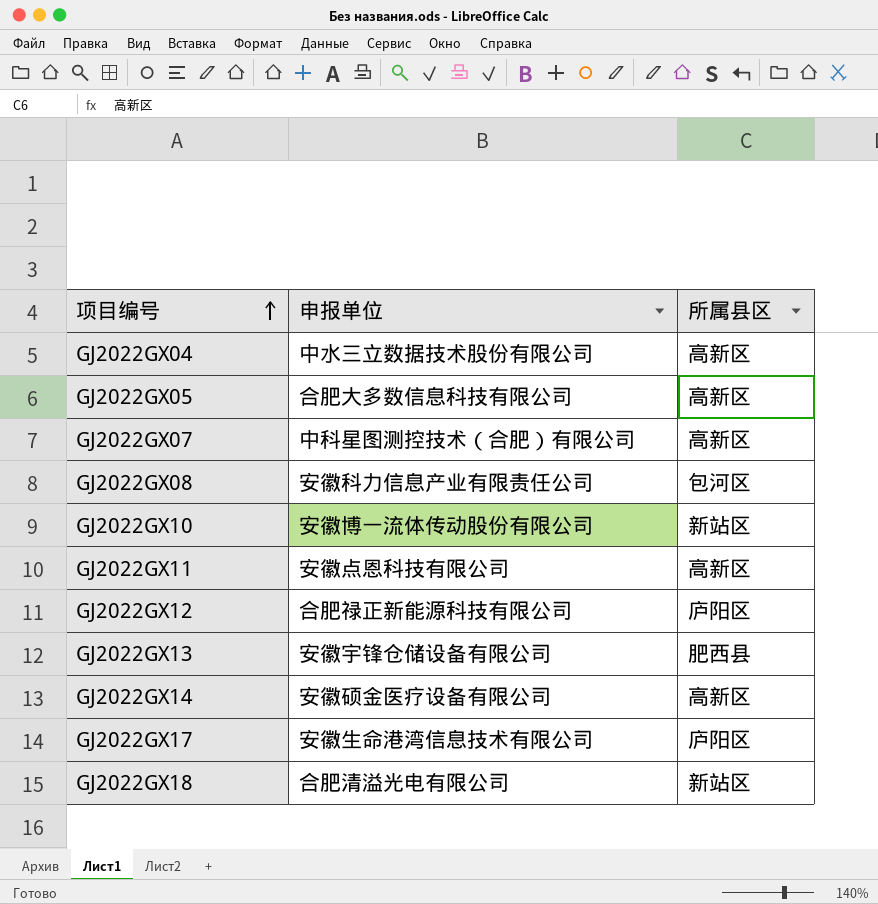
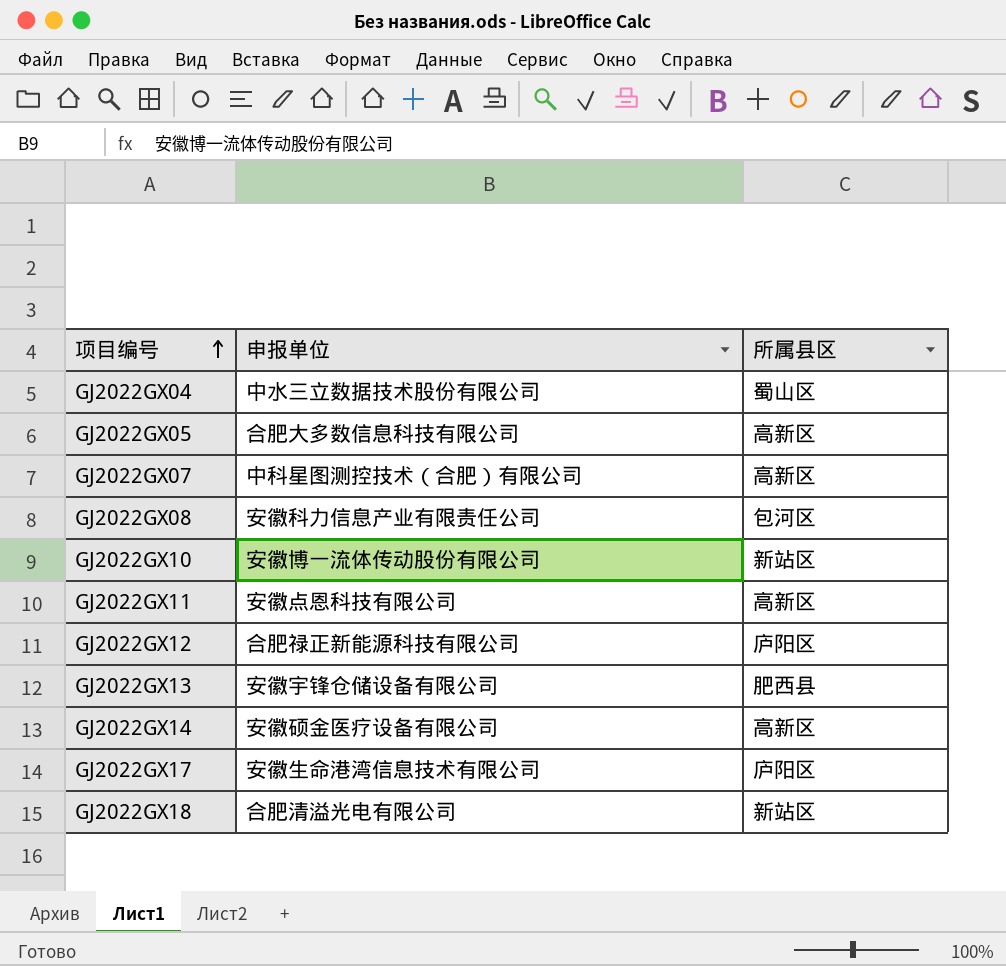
GJ2022GX04 | 所属县区: 高新区 -> 蜀山区

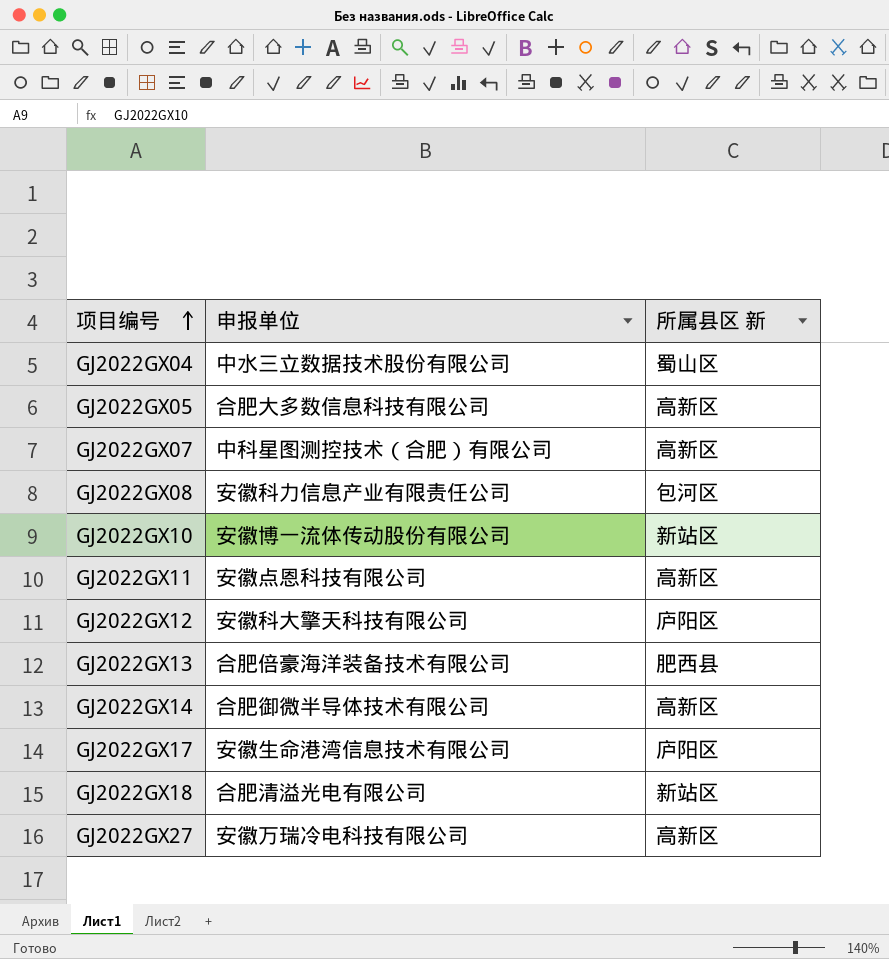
column name: 所属县区 -> 所属县区 新
GJ2022GX12 | 申报单位: 合肥禄正新能源科技有限公司 -> 安徽科大擎天科技有限公司
GJ2022GX13 | 申报单位: 安徽宇锋仓储设备有限公司 -> 合肥倍豪海洋装备技术有限公司
GJ2022GX14 | 申报单位: 安徽硕金医疗设备有限公司 -> 合肥御微半导体技术有限公司
row GJ2022GX27: none -> 安徽万瑞冷电科技有限公司 | 高新区

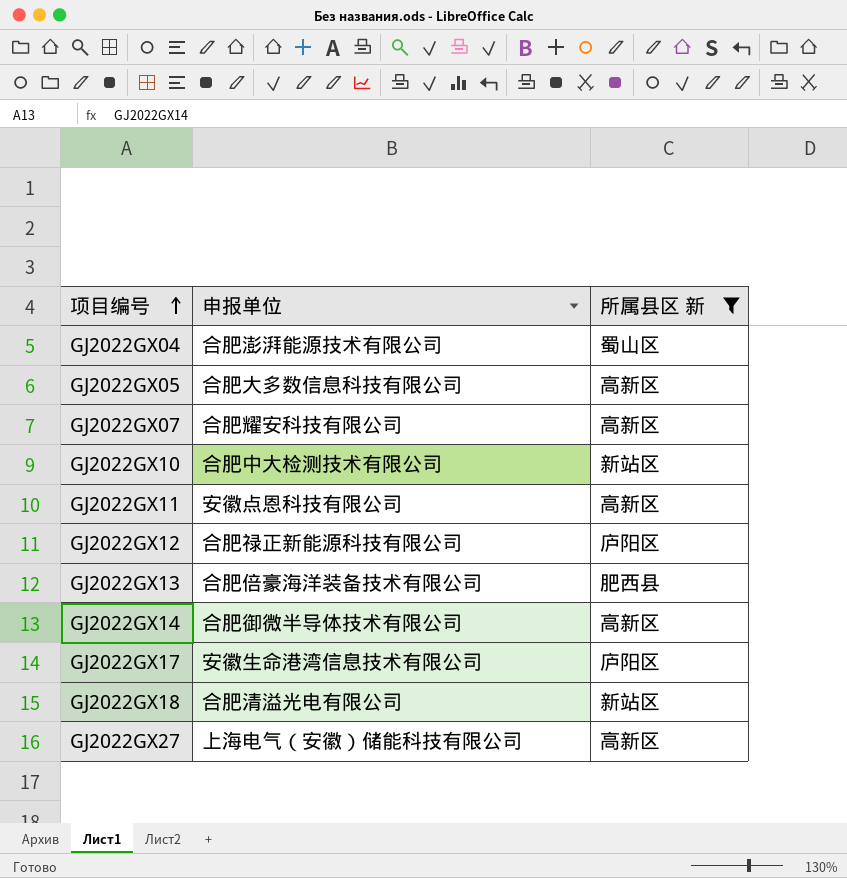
filter: none -> 所属县区 新 != 包河区
GJ2022GX04 | 申报单位: 中水三立数据技术股份有限公司 -> 合肥澎湃能源技术有限公司
GJ2022GX07 | 申报单位: 中科星图测控技术（合肥）有限公司 -> 合肥耀安科技有限公司
GJ2022GX10 | 申报单位: 安徽博一流体传动股份有限公司 -> 合肥中大检测技术有限公司
GJ2022GX12 | 申报单位: 安徽科大擎天科技有限公司 -> 合肥禄正新能源科技有限公司
GJ2022GX27 | 申报单位: 安徽万瑞冷电科技有限公司 -> 上海电气（安徽）储能科技有限公司

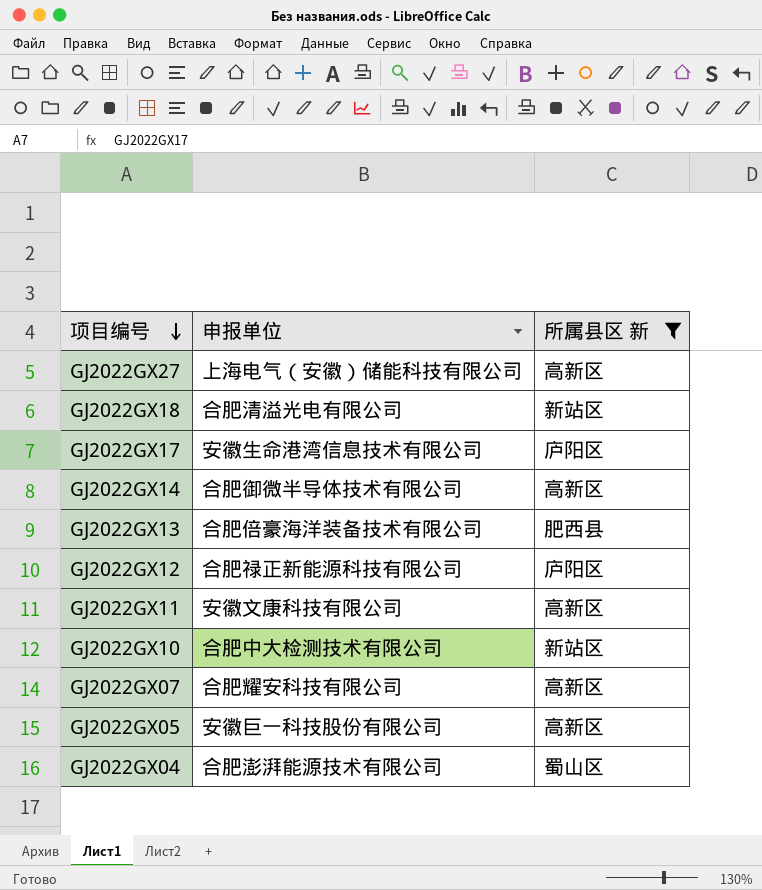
row order: 项目编号 ascending -> 项目编号 descending
GJ2022GX11 | 申报单位: 安徽点恩科技有限公司 -> 安徽文康科技有限公司
GJ2022GX05 | 申报单位: 合肥大多数信息科技有限公司 -> 安徽巨一科技股份有限公司

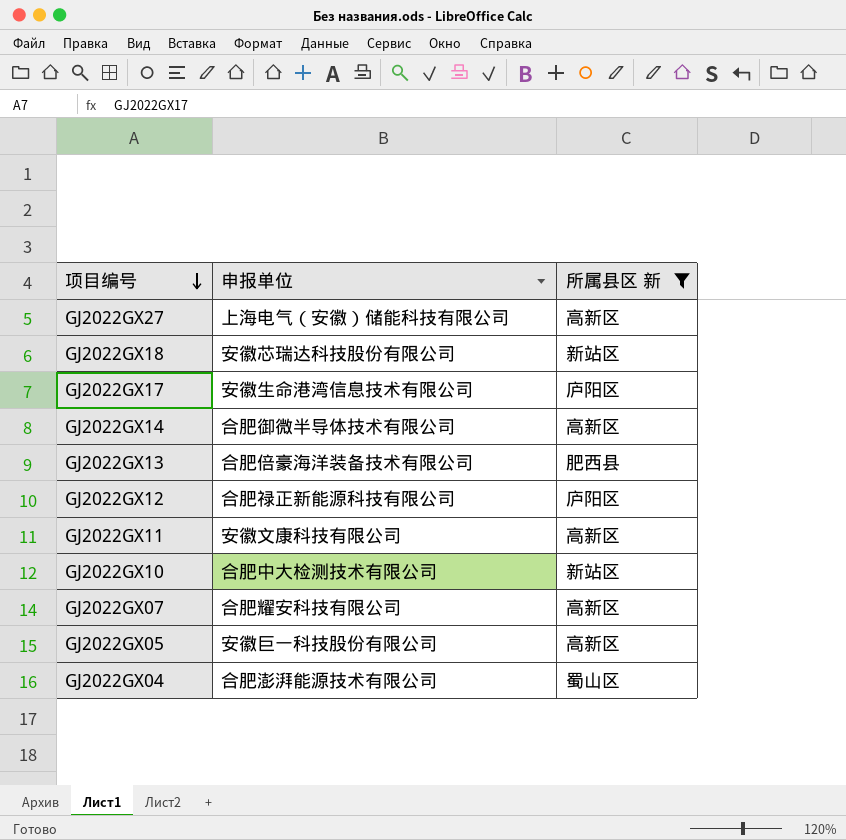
GJ2022GX18 | 申报单位: 合肥清溢光电有限公司 -> 安徽芯瑞达科技股份有限公司

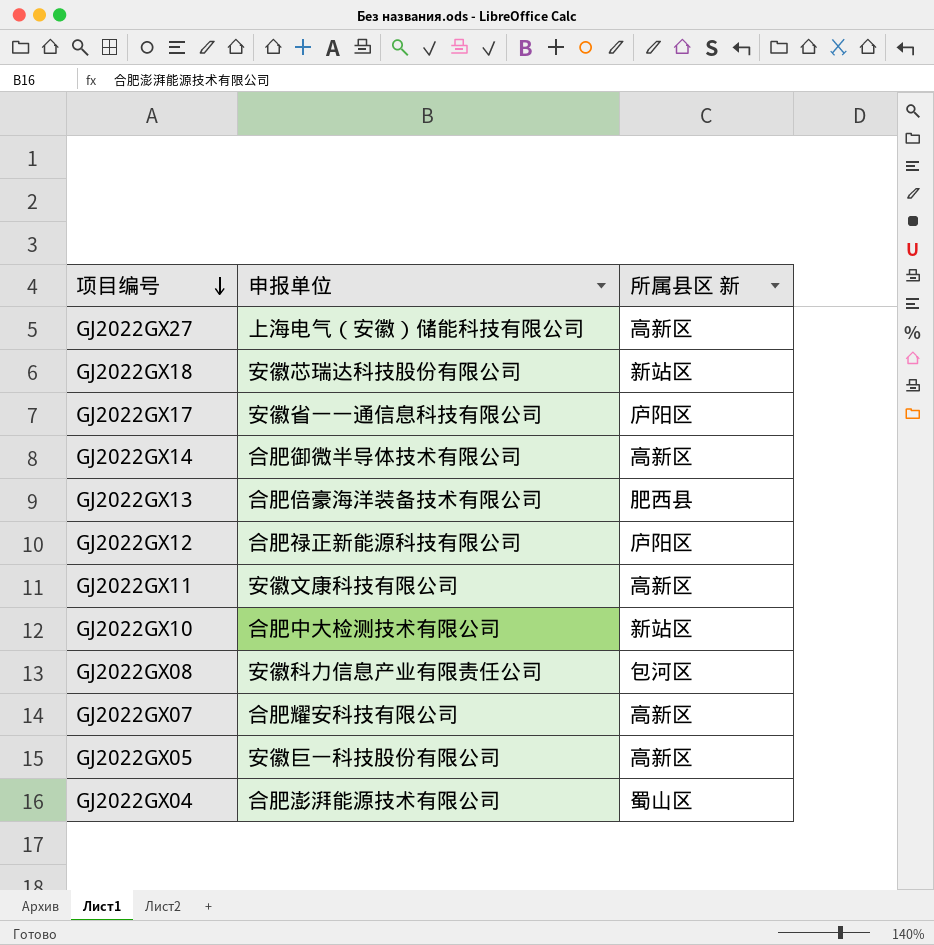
filter: 所属县区 新 != 包河区 -> none
GJ2022GX17 | 申报单位: 安徽生命港湾信息技术有限公司 -> 安徽省一一通信息科技有限公司

